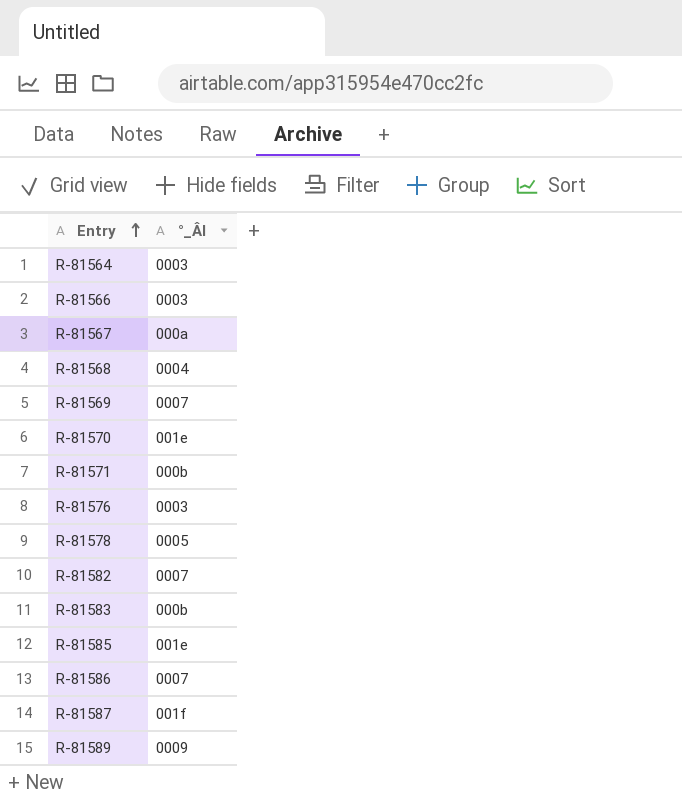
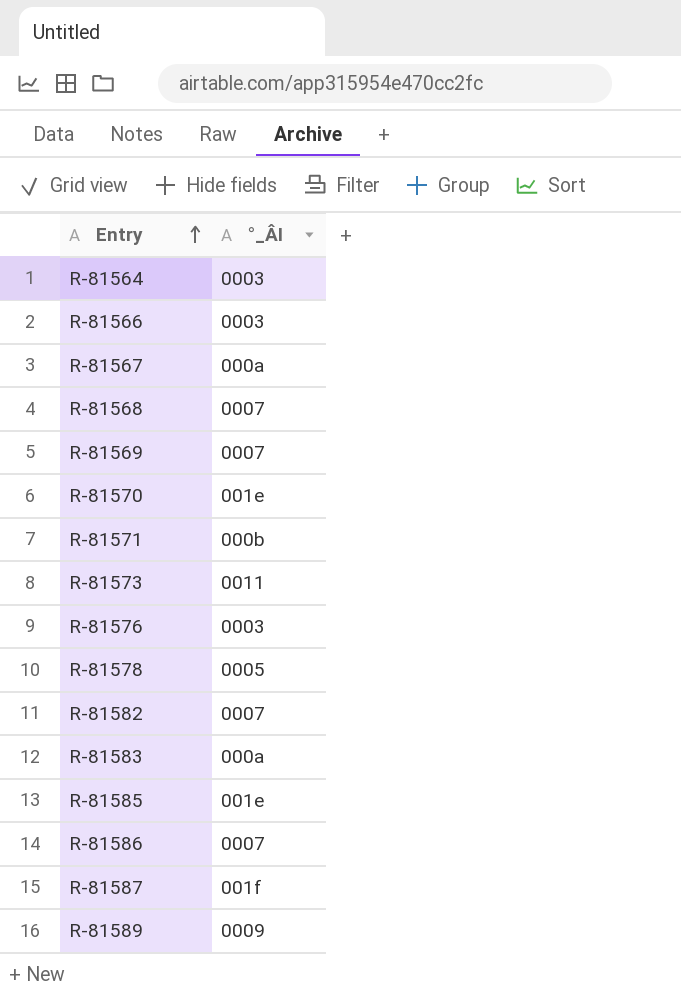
R-81568 | °_ÂI: 0004 -> 0007
row R-81573: none -> 0011
R-81583 | °_ÂI: 000b -> 000a

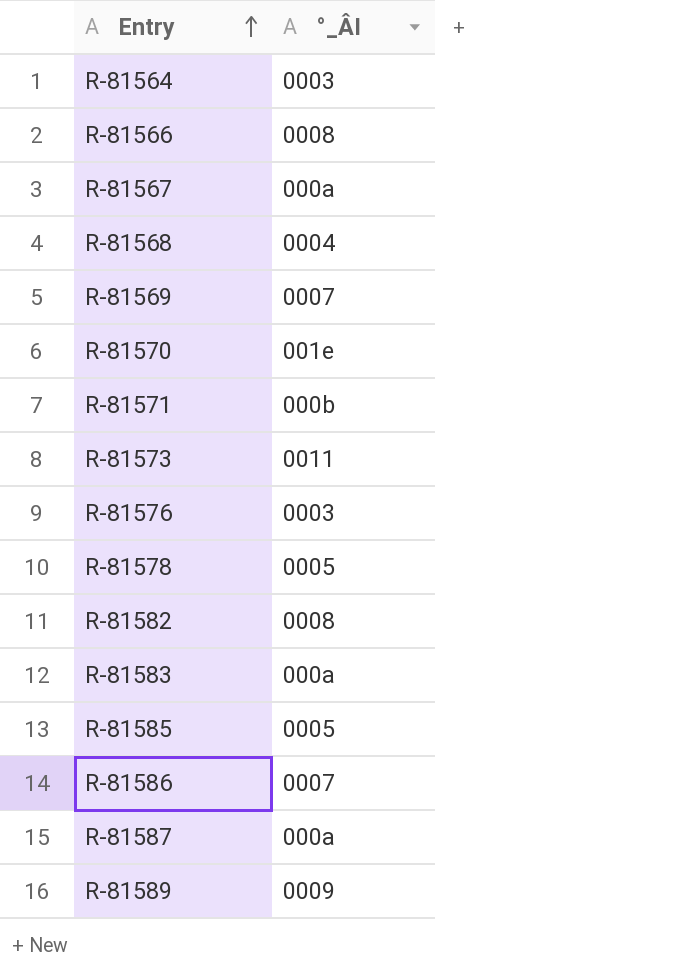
R-81566 | °_ÂI: 0003 -> 0008
R-81568 | °_ÂI: 0007 -> 0004
R-81582 | °_ÂI: 0007 -> 0008
R-81585 | °_ÂI: 001e -> 0005
R-81587 | °_ÂI: 001f -> 000a

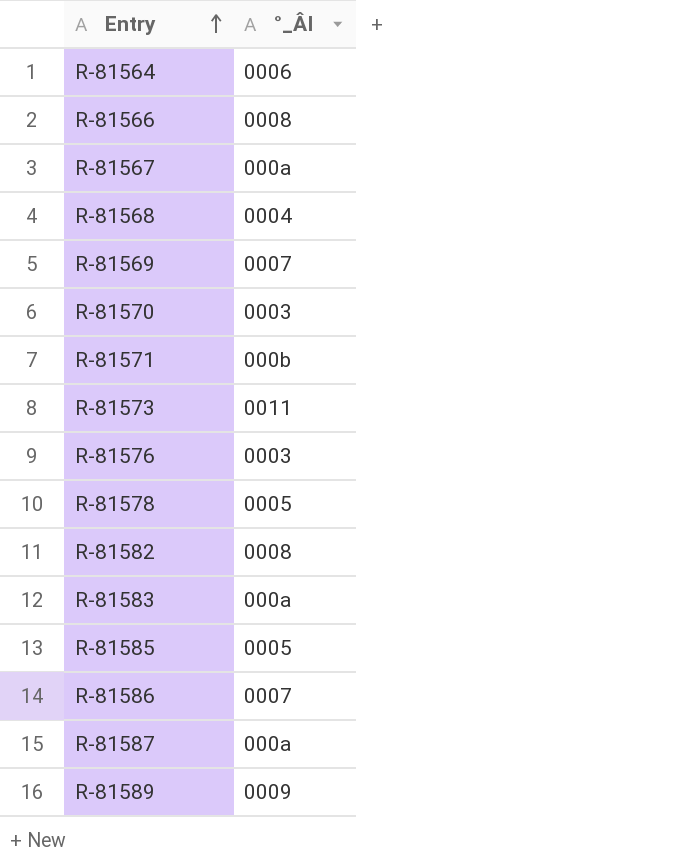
R-81564 | °_ÂI: 0003 -> 0006
R-81570 | °_ÂI: 001e -> 0003

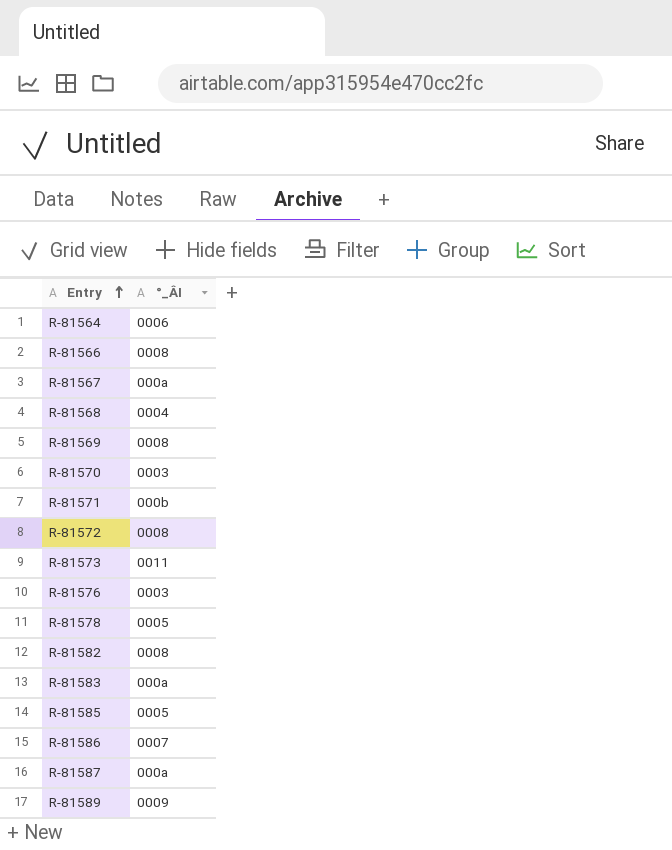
R-81569 | °_ÂI: 0007 -> 0008
row R-81572: none -> 0008

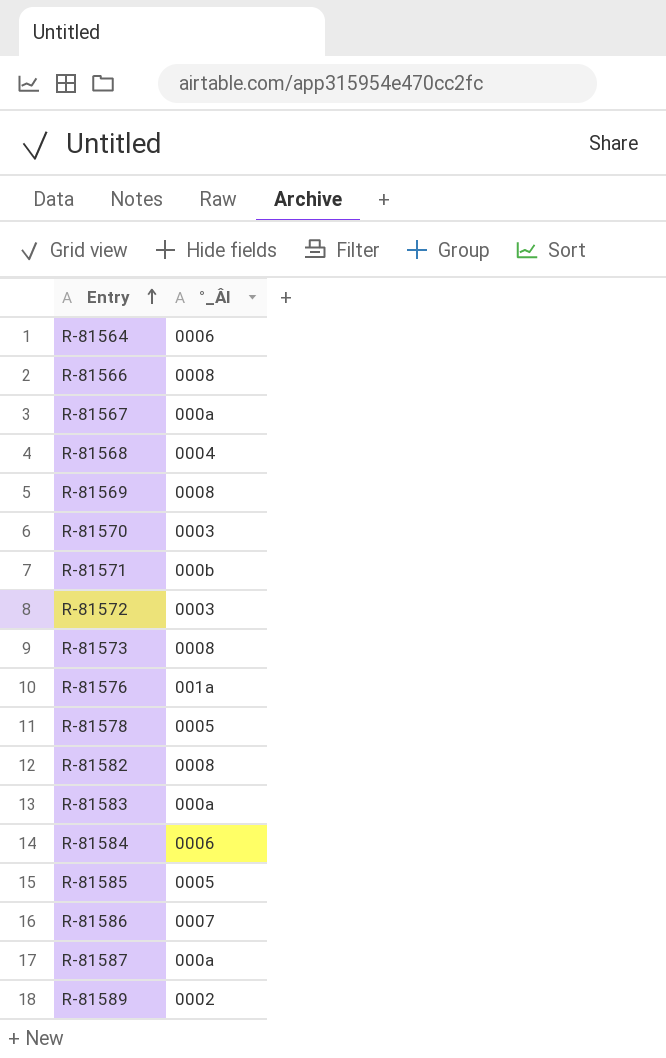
R-81572 | °_ÂI: 0008 -> 0003
R-81573 | °_ÂI: 0011 -> 0008
R-81576 | °_ÂI: 0003 -> 001a
row R-81584: none -> 0006
R-81589 | °_ÂI: 0009 -> 0002

